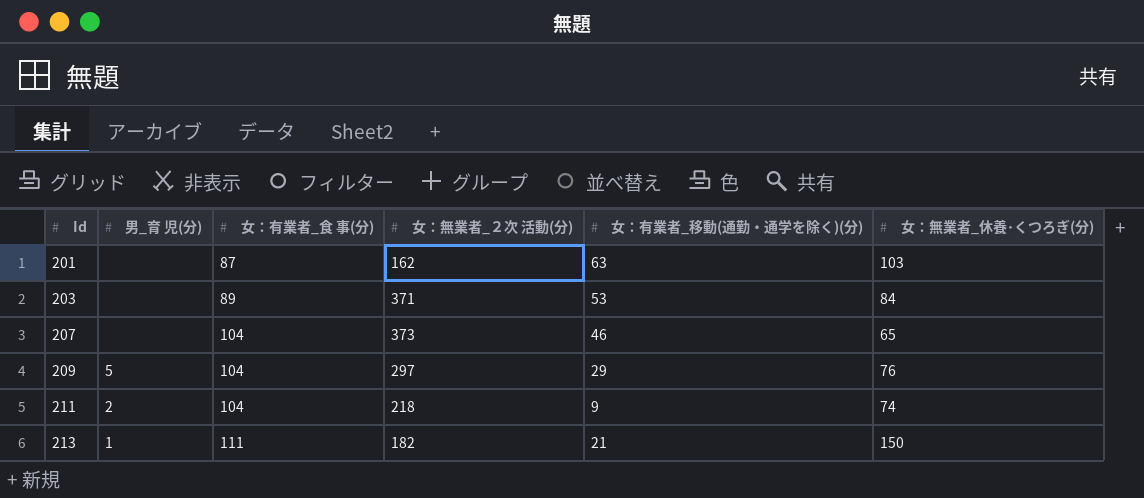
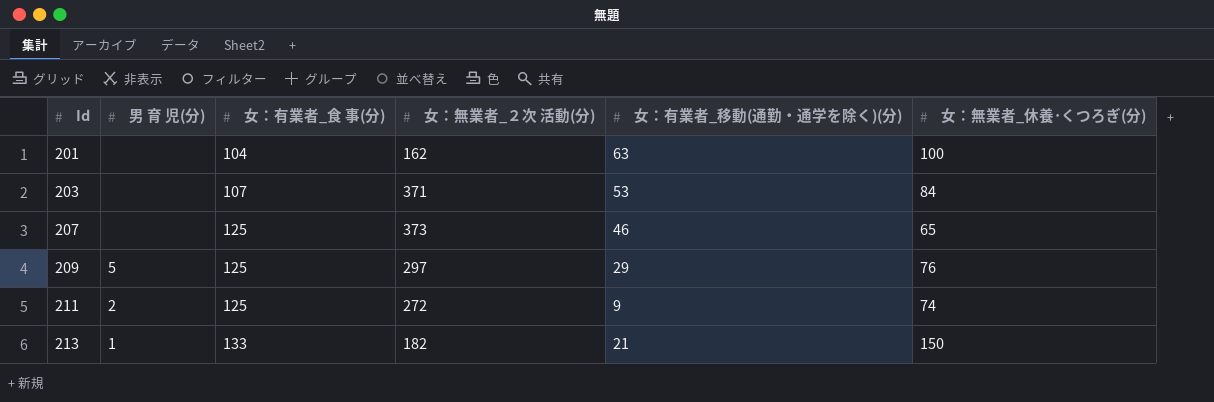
column name: 男_育 児(分) -> 男 育 児(分)
201 | 女：有業者_食 事(分): 87 -> 104
201 | 女：無業者_休養･くつろぎ(分): 103 -> 100
203 | 女：有業者_食 事(分): 89 -> 107
207 | 女：有業者_食 事(分): 104 -> 125
209 | 女：有業者_食 事(分): 104 -> 125
211 | 女：有業者_食 事(分): 104 -> 125
211 | 女：無業者_２次 活動(分): 218 -> 272
213 | 女：有業者_食 事(分): 111 -> 133

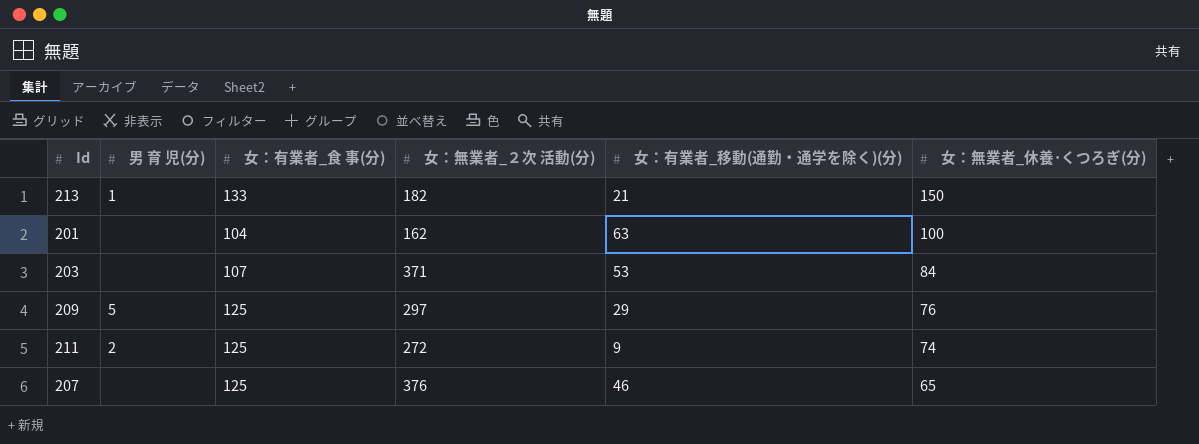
row order: Id ascending -> 女：無業者_休養･くつろぎ(分) descending
207 | 女：無業者_２次 活動(分): 373 -> 376

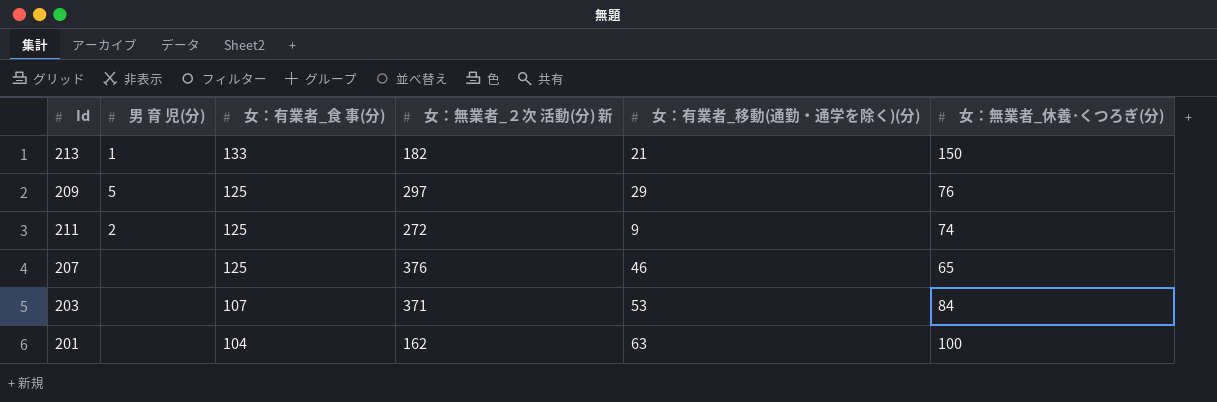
row order: 女：無業者_休養･くつろぎ(分) descending -> 女：有業者_食 事(分) descending
column name: 女：無業者_２次 活動(分) -> 女：無業者_２次 活動(分) 新

